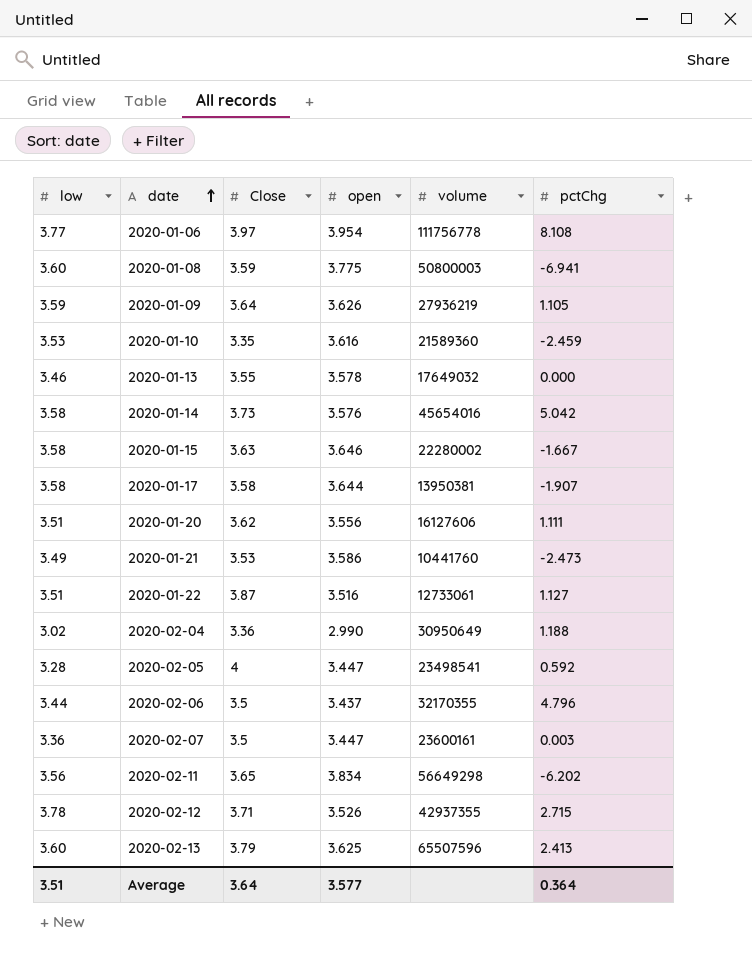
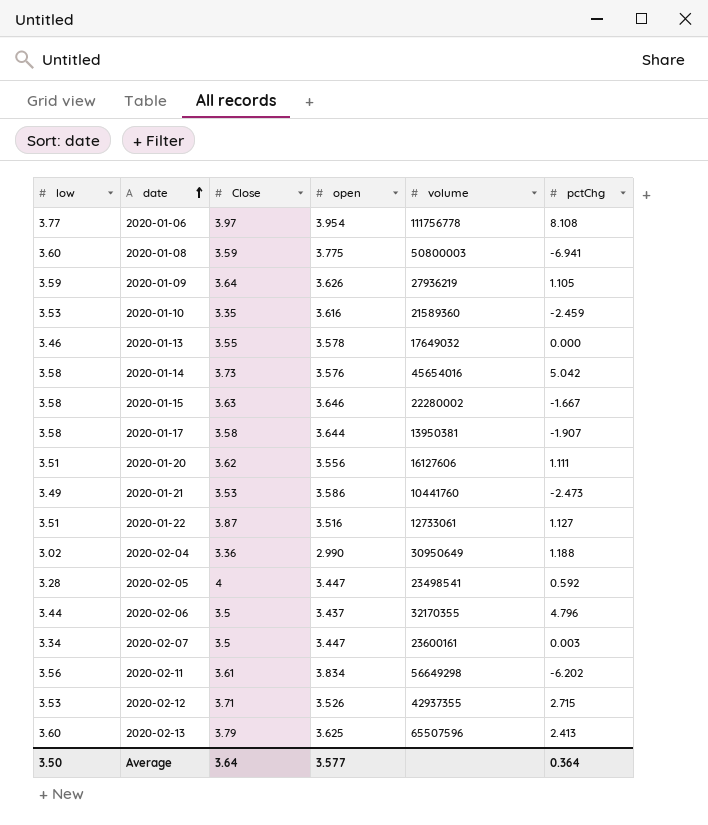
2020-02-07 | low: 3.36 -> 3.34
2020-02-11 | Close: 3.65 -> 3.61
2020-02-12 | low: 3.78 -> 3.53
Average | low: 3.51 -> 3.50

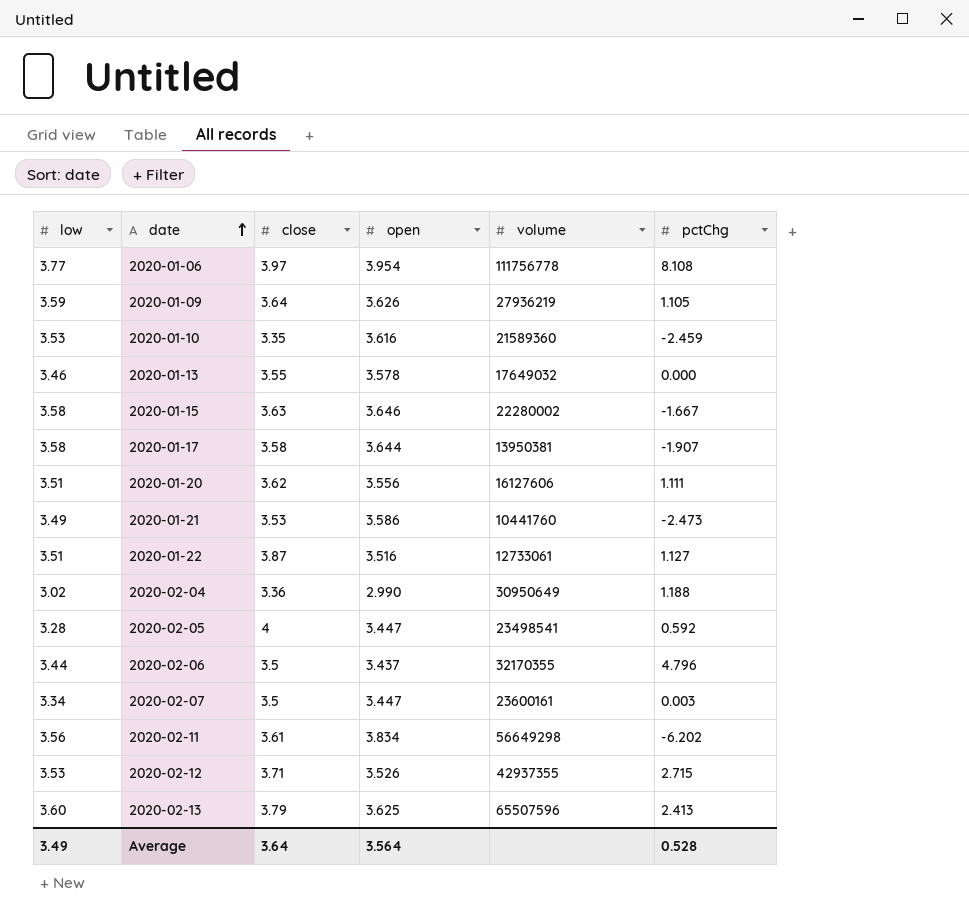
column name: Close -> close
row 2020-01-08: 3.60 | 3.59 | 3.775 | 50800003 | -6.941 -> none
row 2020-01-14: 3.58 | 3.73 | 3.576 | 45654016 | 5.042 -> none
Average | low: 3.50 -> 3.49
Average | open: 3.577 -> 3.564
Average | pctChg: 0.364 -> 0.528

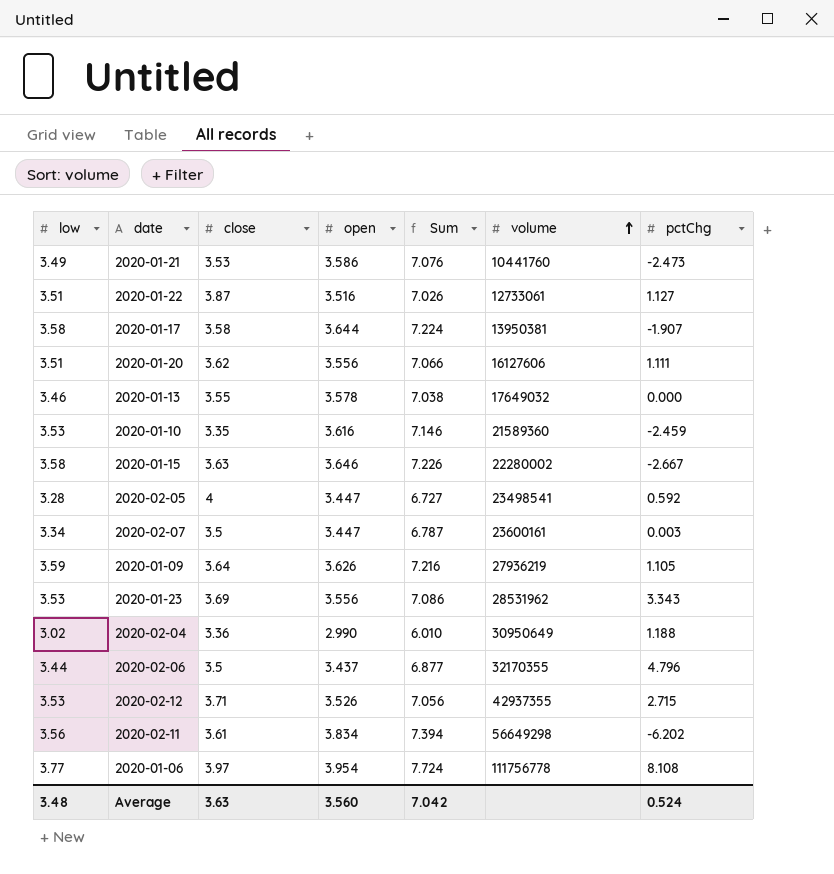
row order: date ascending -> volume ascending
column Sum | formula: none -> [low] + [open]
row 2020-02-13: 3.60 | 3.79 | 3.625 | 65507596 | 2.413 -> none
2020-01-15 | pctChg: -1.667 -> -2.667
row 2020-01-23: none -> 3.53 | 3.69 | 3.556 | 7.086 | 28531962 | 3.343
Average | low: 3.49 -> 3.48
Average | close: 3.64 -> 3.63
Average | open: 3.564 -> 3.560
Average | pctChg: 0.528 -> 0.524

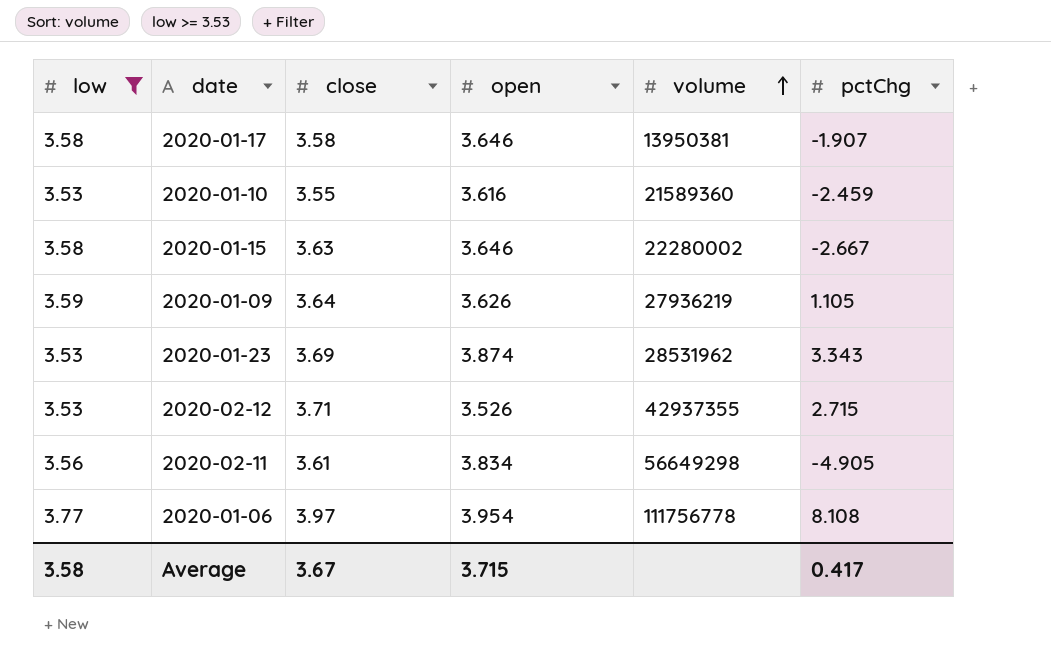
filter: none -> low >= 3.53
column Sum | formula: [low] + [open] -> none
2020-01-17 | open: 3.644 -> 3.646
2020-01-10 | close: 3.35 -> 3.55
2020-01-23 | open: 3.556 -> 3.874
2020-02-11 | pctChg: -6.202 -> -4.905
Average | low: 3.48 -> 3.58
Average | close: 3.63 -> 3.67
Average | open: 3.560 -> 3.715
Average | pctChg: 0.524 -> 0.417

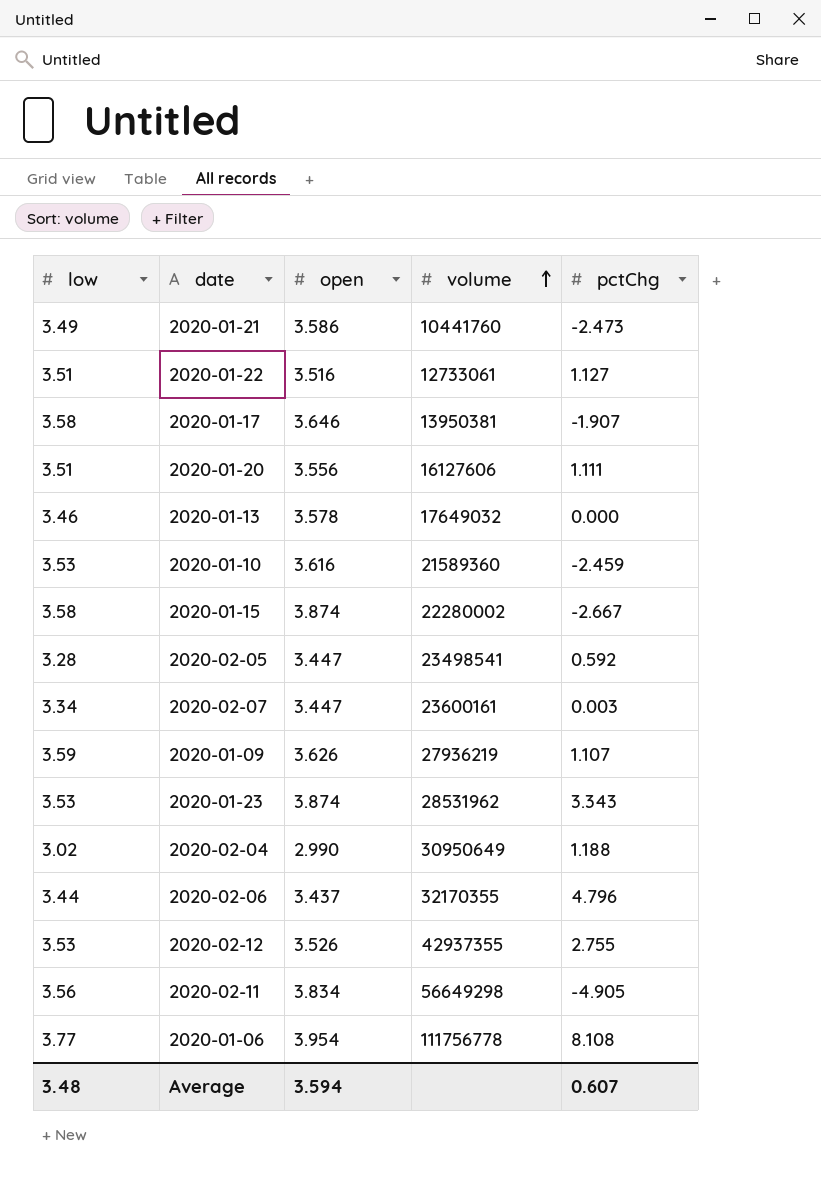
filter: low >= 3.53 -> none
column close | position: 3 -> none
2020-01-15 | open: 3.646 -> 3.874
2020-01-09 | pctChg: 1.105 -> 1.107
2020-02-12 | pctChg: 2.715 -> 2.755
Average | low: 3.58 -> 3.48
Average | open: 3.715 -> 3.594
Average | pctChg: 0.417 -> 0.607

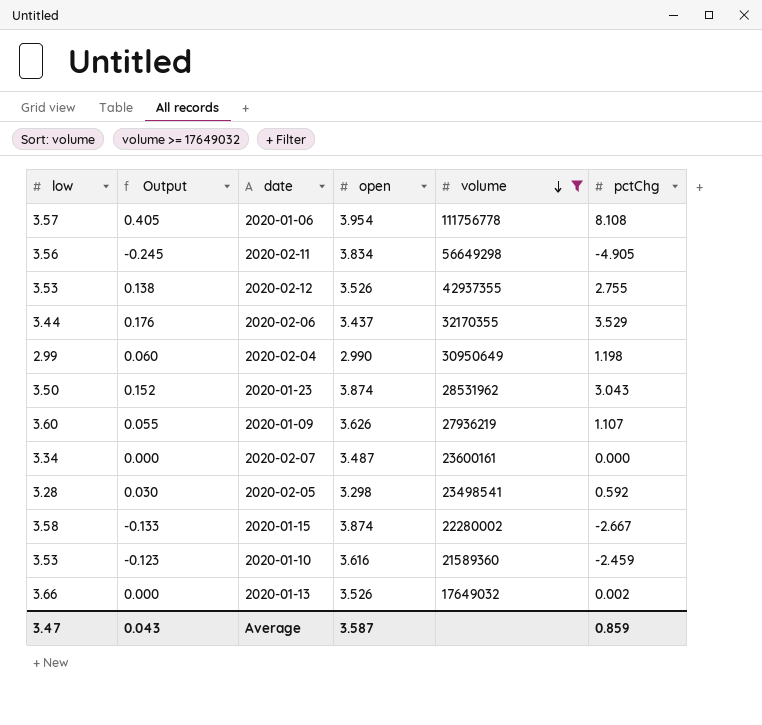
filter: none -> volume >= 17649032
row order: volume ascending -> volume descending
column Output | formula: none -> [pctChg] * 0.05
2020-01-06 | low: 3.77 -> 3.57
2020-02-06 | pctChg: 4.796 -> 3.529
2020-02-04 | low: 3.02 -> 2.99
2020-02-04 | pctChg: 1.188 -> 1.198
2020-01-23 | low: 3.53 -> 3.50
2020-01-23 | pctChg: 3.343 -> 3.043
2020-01-09 | low: 3.59 -> 3.60
2020-02-07 | open: 3.447 -> 3.487
2020-02-07 | pctChg: 0.003 -> 0.000
2020-02-05 | open: 3.447 -> 3.298
2020-01-13 | low: 3.46 -> 3.66
2020-01-13 | open: 3.578 -> 3.526
2020-01-13 | pctChg: 0.000 -> 0.002
Average | low: 3.48 -> 3.47
Average | open: 3.594 -> 3.587
Average | pctChg: 0.607 -> 0.859

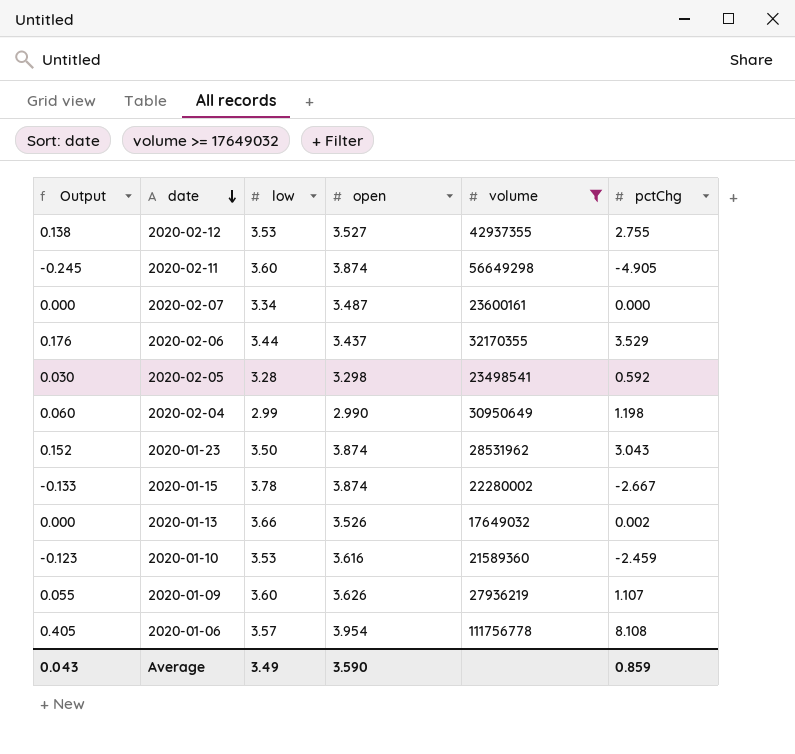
row order: volume descending -> date descending
column low | position: 1 -> 3
2020-02-12 | open: 3.526 -> 3.527
2020-02-11 | low: 3.56 -> 3.60
2020-02-11 | open: 3.834 -> 3.874
2020-01-15 | low: 3.58 -> 3.78
Average | low: 3.47 -> 3.49
Average | open: 3.587 -> 3.590

